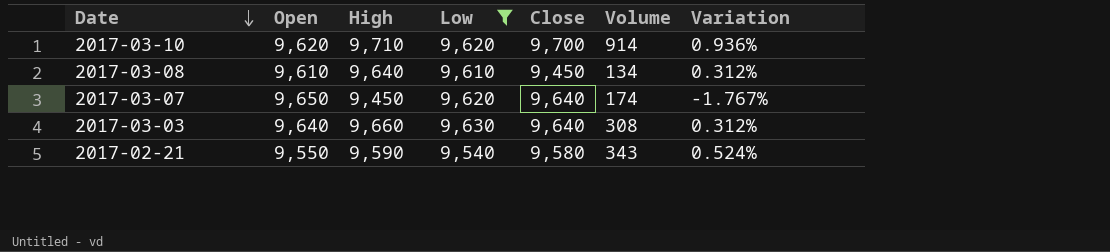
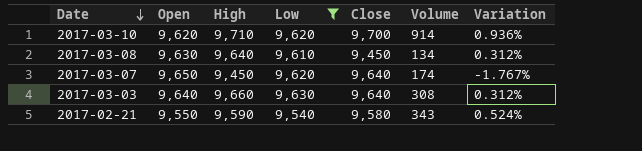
2017-03-08 | Open: 9,610 -> 9,630

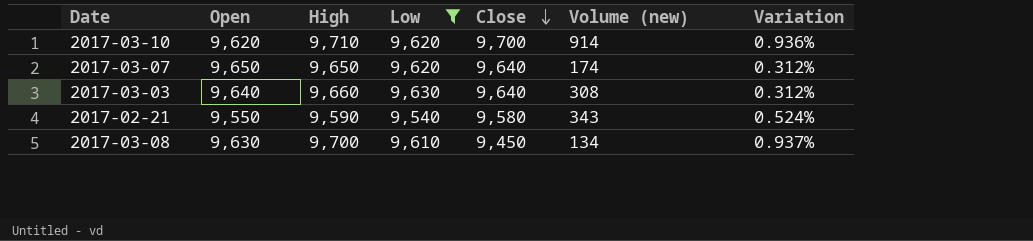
row order: Date descending -> Close descending
column name: Volume -> Volume (new)
2017-03-07 | High: 9,450 -> 9,650
2017-03-07 | Variation: -1.767% -> 0.312%
2017-03-08 | High: 9,640 -> 9,700
2017-03-08 | Variation: 0.312% -> 0.937%

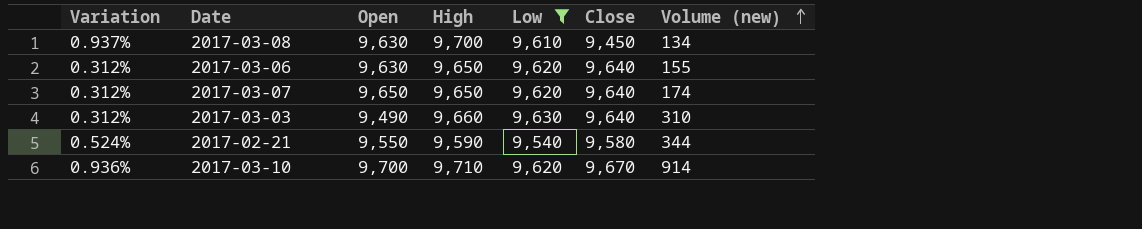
row order: Close descending -> Volume (new) ascending
column Variation | position: 7 -> 1
row 2017-03-06: none -> 0.312% | 9,630 | 9,650 | 9,620 | 9,640 | 155
2017-03-03 | Open: 9,640 -> 9,490
2017-03-03 | Volume (new): 308 -> 310
2017-02-21 | Volume (new): 343 -> 344
2017-03-10 | Open: 9,620 -> 9,700
2017-03-10 | Close: 9,700 -> 9,670

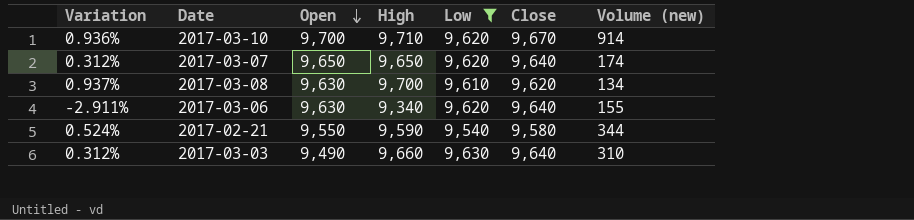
row order: Volume (new) ascending -> Open descending
2017-03-08 | Close: 9,450 -> 9,620
2017-03-06 | Variation: 0.312% -> -2.911%
2017-03-06 | High: 9,650 -> 9,340

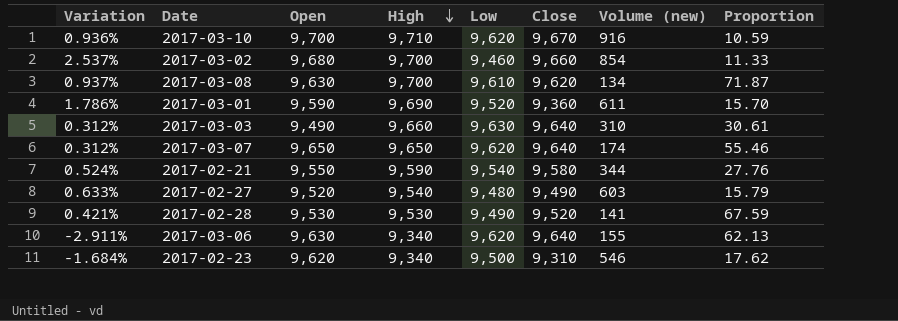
filter: Low >= 9,540 -> none
row order: Open descending -> High descending
column Proportion | formula: none -> [Open] / [Volume (new)]
2017-03-10 | Volume (new): 914 -> 916

